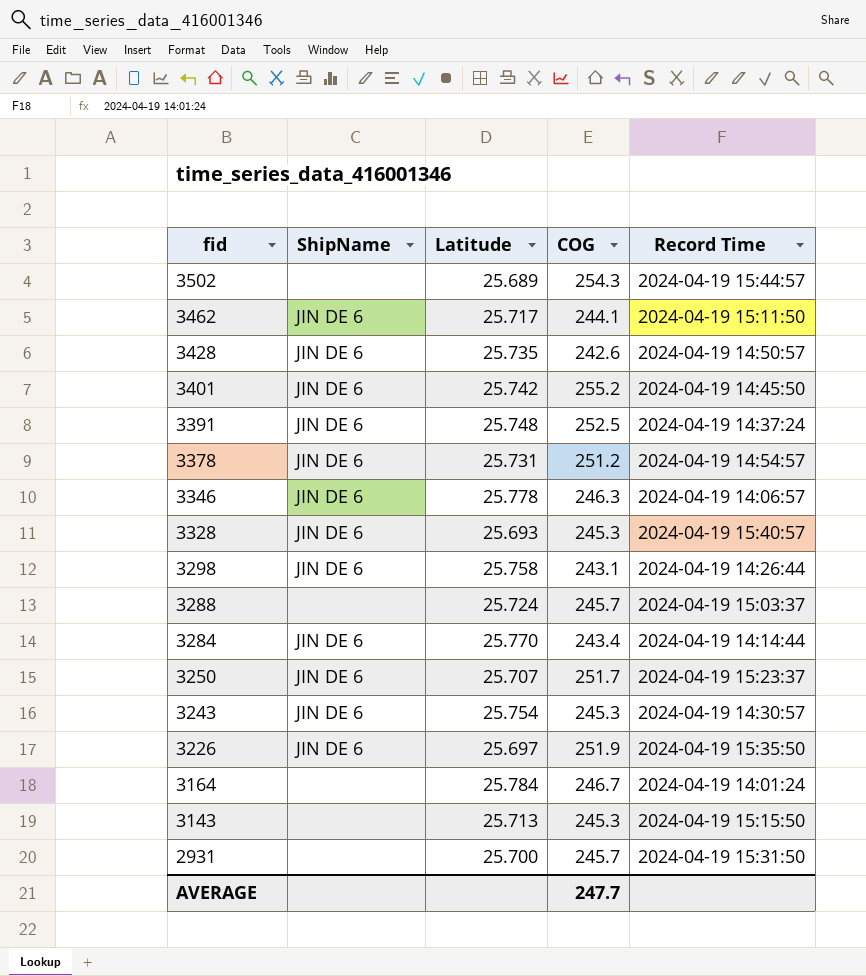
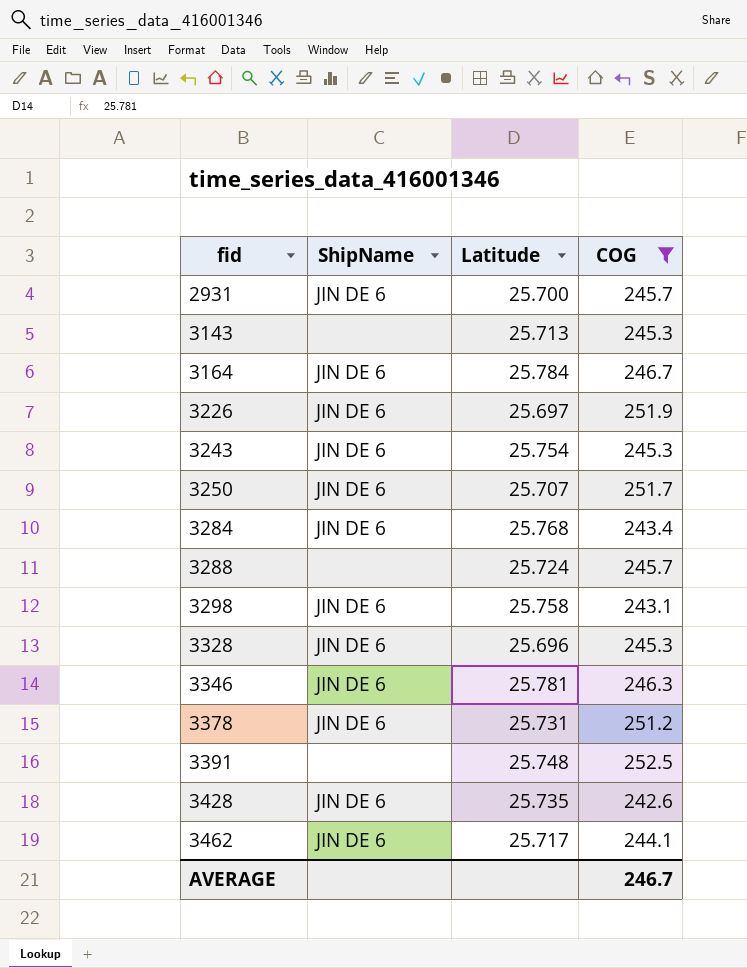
filter: none -> COG <= 252.5
row order: fid descending -> fid ascending
column Record Time | position: 5 -> none
2931 | ShipName: none -> JIN DE 6
3164 | ShipName: none -> JIN DE 6
3284 | Latitude: 25.770 -> 25.768
3328 | Latitude: 25.693 -> 25.696
3346 | Latitude: 25.778 -> 25.781
3391 | ShipName: JIN DE 6 -> none
AVERAGE | COG: 247.7 -> 246.7

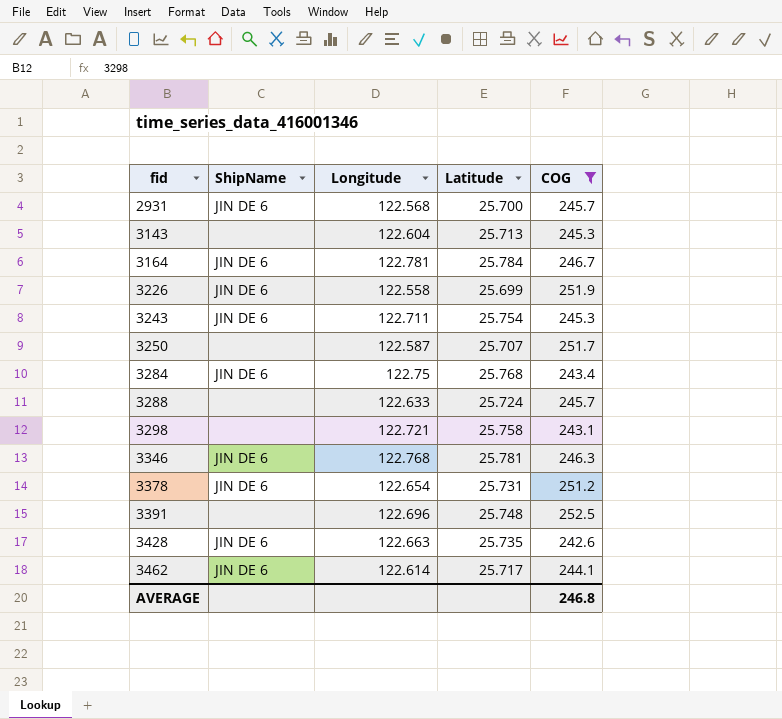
column Longitude | position: none -> 3
row 3328: JIN DE 6 | 25.696 | 245.3 -> none
3226 | Latitude: 25.697 -> 25.699
3250 | ShipName: JIN DE 6 -> none
3298 | ShipName: JIN DE 6 -> none
AVERAGE | COG: 246.7 -> 246.8

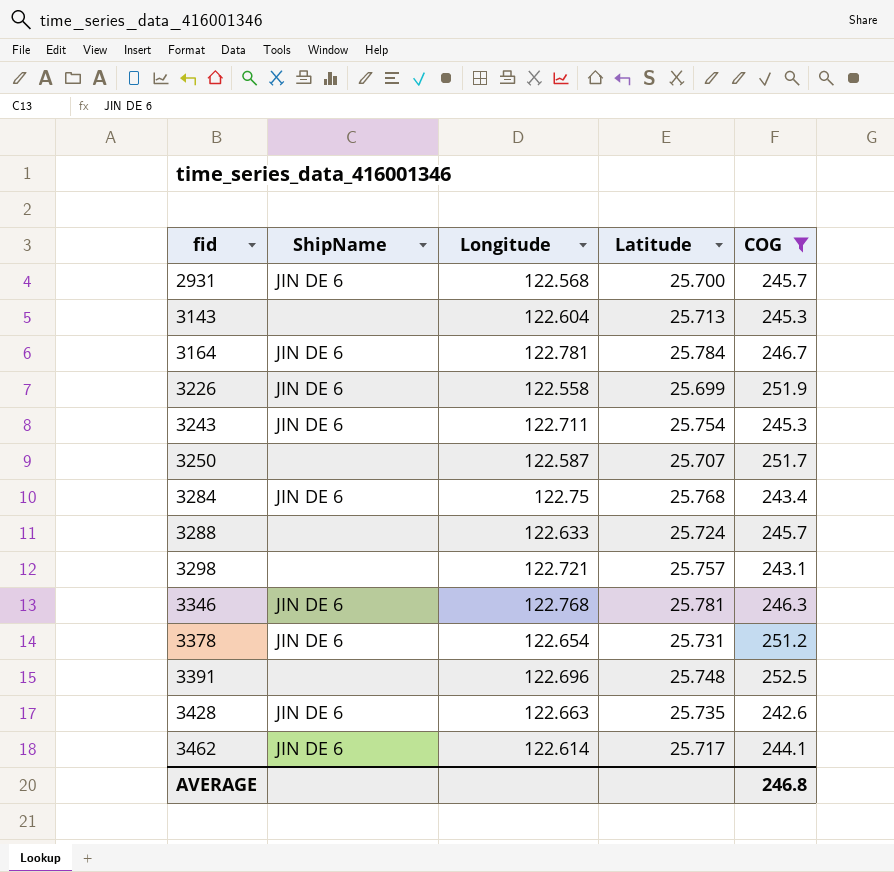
3298 | Latitude: 25.758 -> 25.757

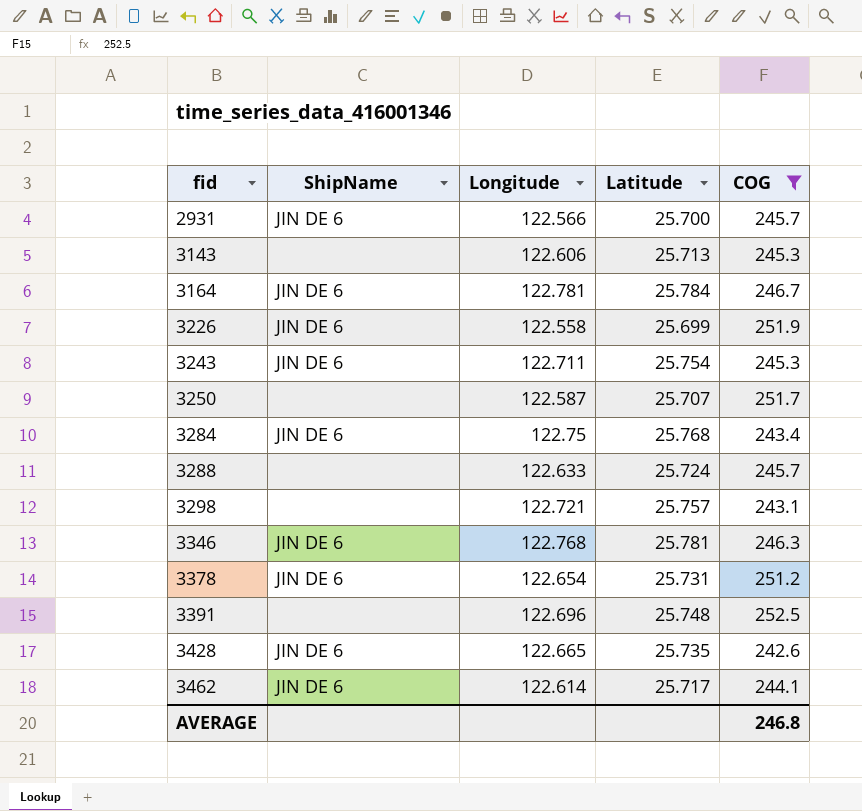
2931 | Longitude: 122.568 -> 122.566
3143 | Longitude: 122.604 -> 122.606
3428 | Longitude: 122.663 -> 122.665

